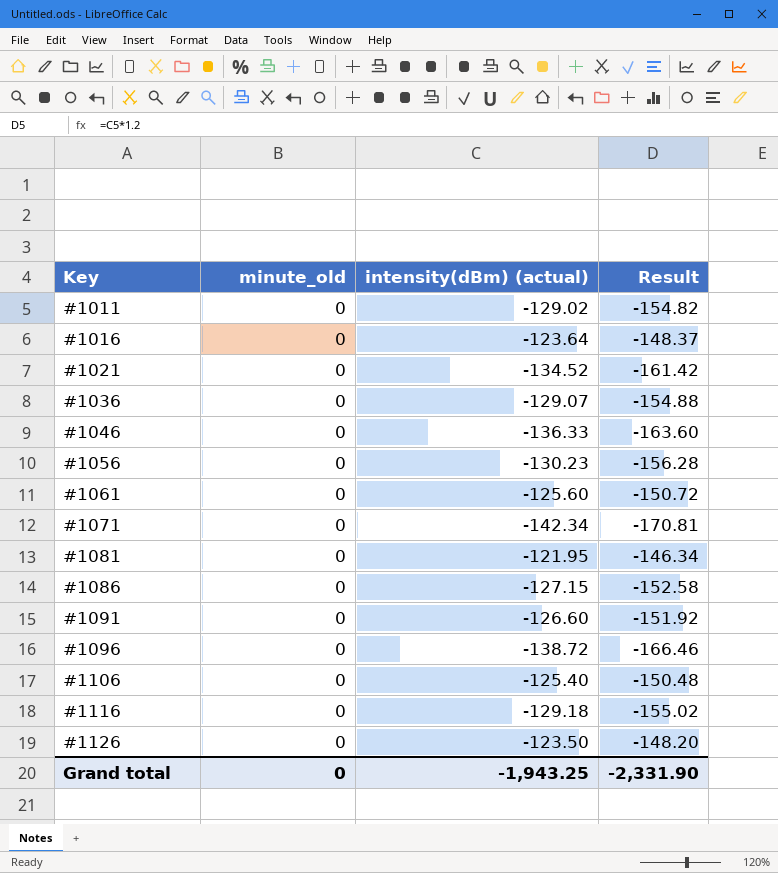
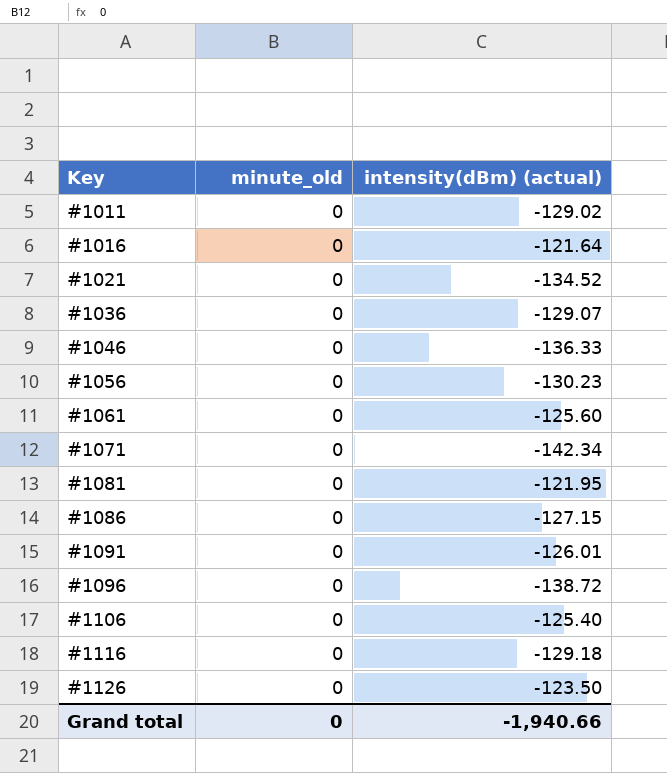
column Result | formula: [intensity(dBm) (actual)] * 1.2 -> none
#1016 | intensity(dBm) (actual): -123.64 -> -121.64
#1091 | intensity(dBm) (actual): -126.60 -> -126.01
Grand total | intensity(dBm) (actual): -1,943.25 -> -1,940.66

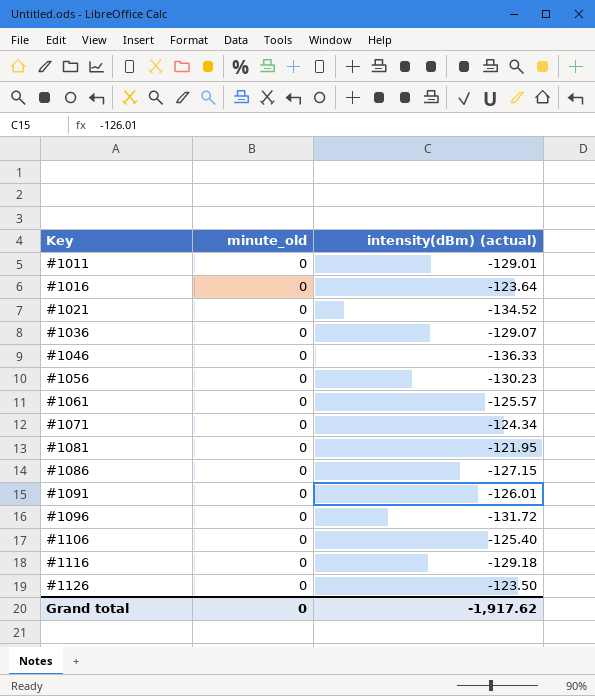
#1011 | intensity(dBm) (actual): -129.02 -> -129.01
#1016 | intensity(dBm) (actual): -121.64 -> -123.64
#1061 | intensity(dBm) (actual): -125.60 -> -125.57
#1071 | intensity(dBm) (actual): -142.34 -> -124.34
#1096 | intensity(dBm) (actual): -138.72 -> -131.72
Grand total | intensity(dBm) (actual): -1,940.66 -> -1,917.62

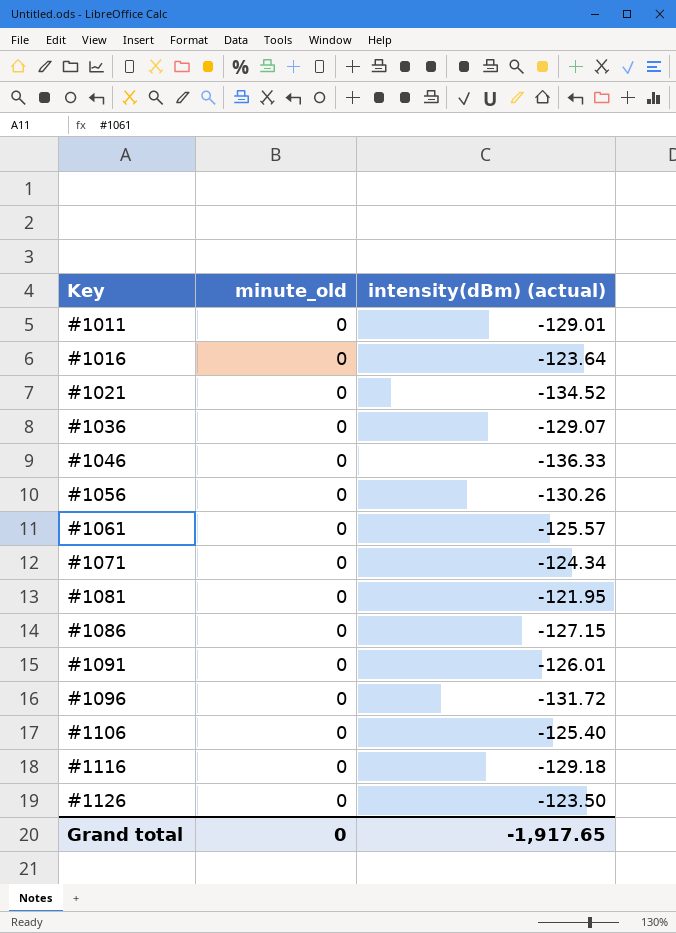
#1056 | intensity(dBm) (actual): -130.23 -> -130.26
Grand total | intensity(dBm) (actual): -1,917.62 -> -1,917.65

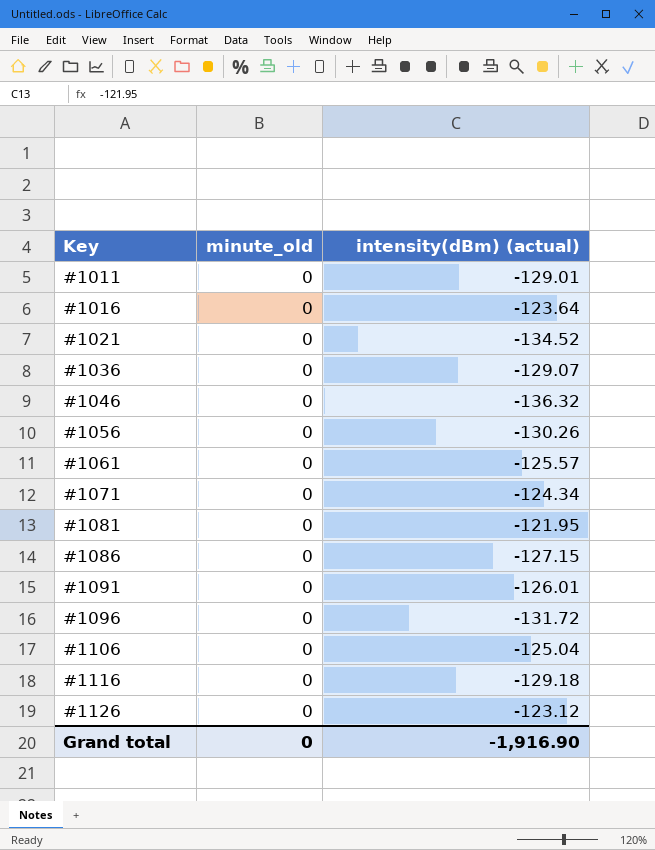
#1046 | intensity(dBm) (actual): -136.33 -> -136.32
#1106 | intensity(dBm) (actual): -125.40 -> -125.04
#1126 | intensity(dBm) (actual): -123.50 -> -123.12
Grand total | intensity(dBm) (actual): -1,917.65 -> -1,916.90

